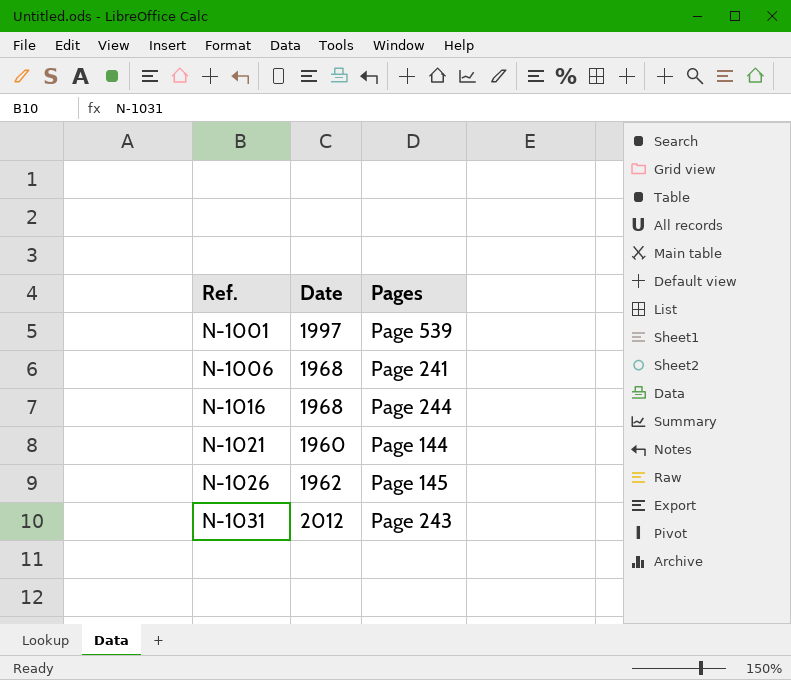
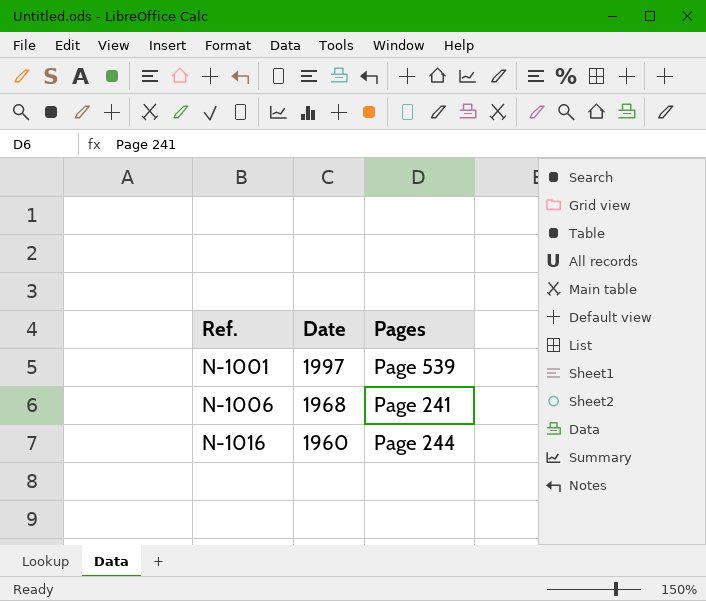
row N-1021: 1960 | Page 144 -> none
row N-1026: 1962 | Page 145 -> none
row N-1031: 2012 | Page 243 -> none
N-1016 | Date: 1968 -> 1960

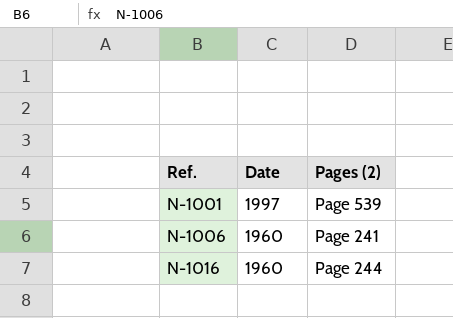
column name: Pages -> Pages (2)
N-1006 | Date: 1968 -> 1960

